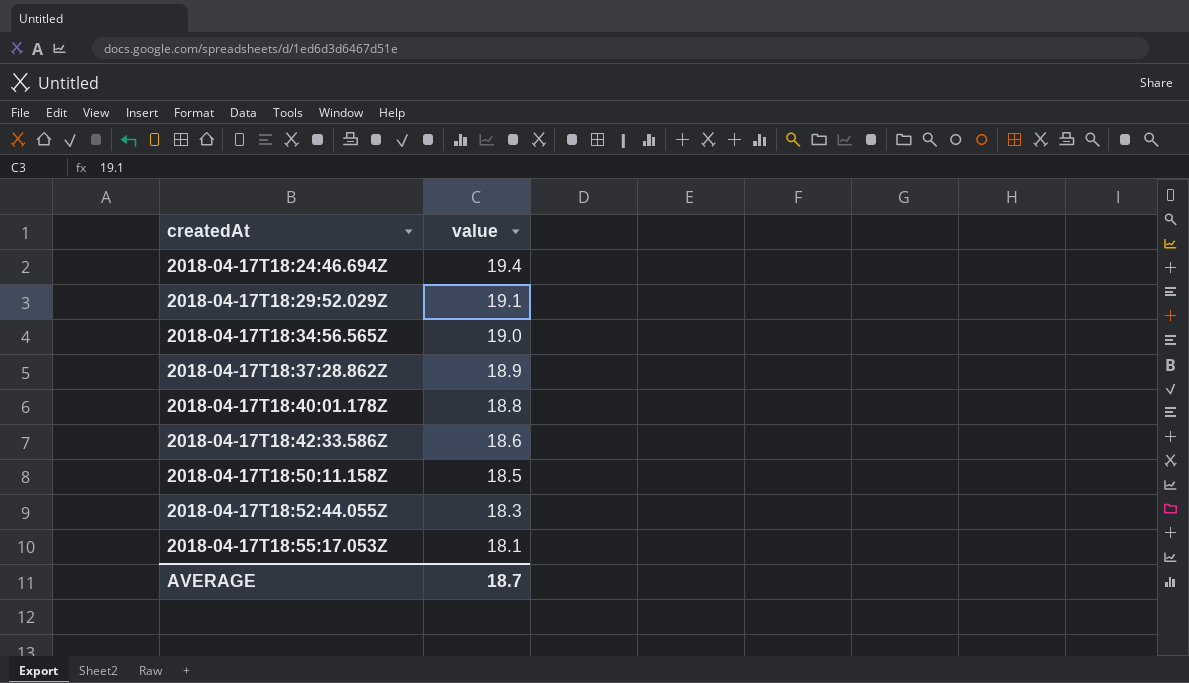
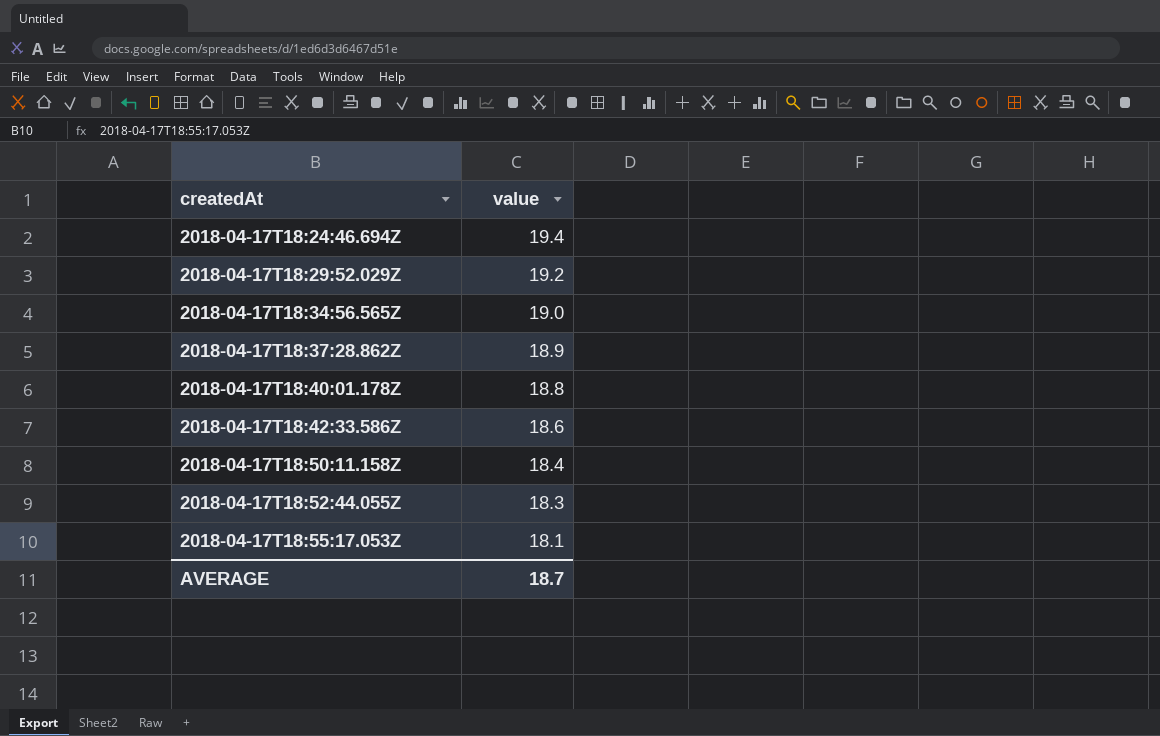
2018-04-17T18:29:52.029Z | value: 19.1 -> 19.2
2018-04-17T18:50:11.158Z | value: 18.5 -> 18.4

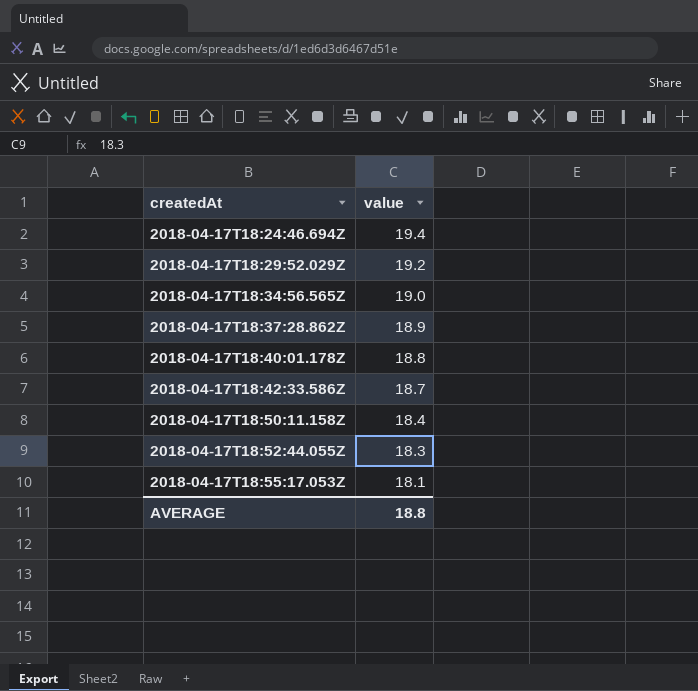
2018-04-17T18:42:33.586Z | value: 18.6 -> 18.7
AVERAGE | value: 18.7 -> 18.8

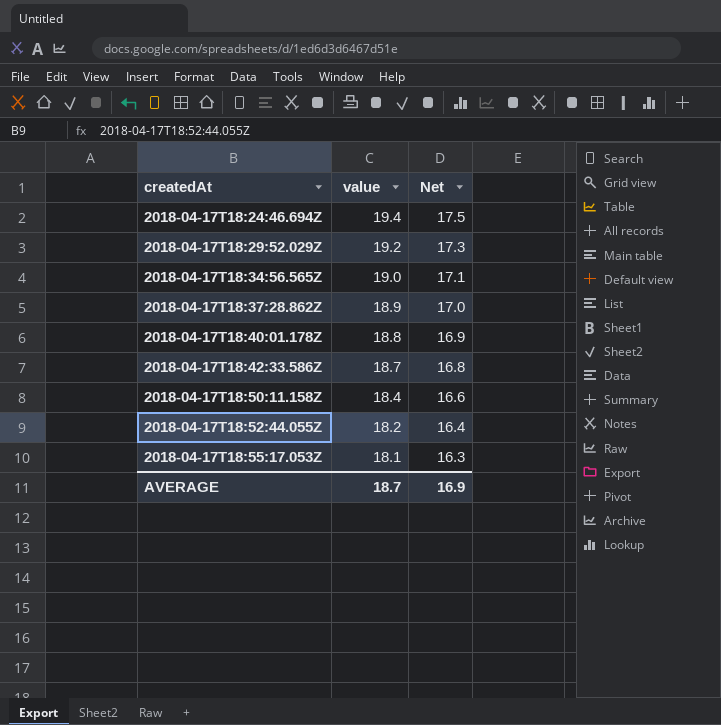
column Net | formula: none -> [value] * 0.9
2018-04-17T18:52:44.055Z | value: 18.3 -> 18.2
AVERAGE | value: 18.8 -> 18.7

